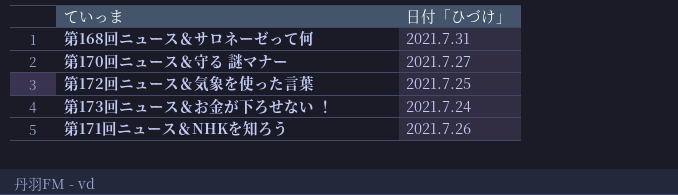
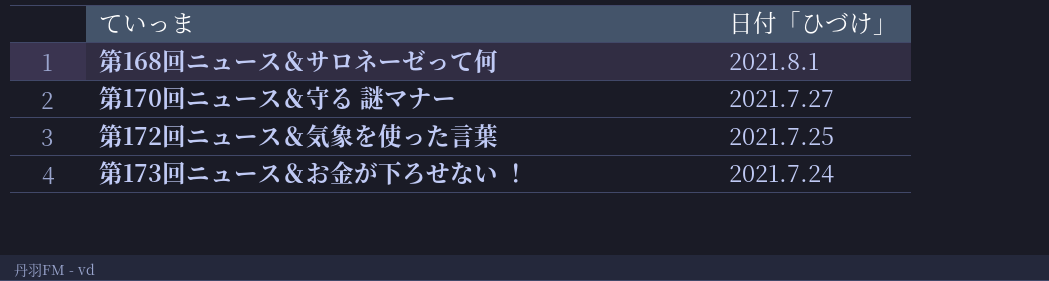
row 第171回ニュース＆NHKを知ろう: 2021.7.26 -> none
第168回ニュース＆サロネーゼって何 | 日付「ひづけ」: 2021.7.31 -> 2021.8.1

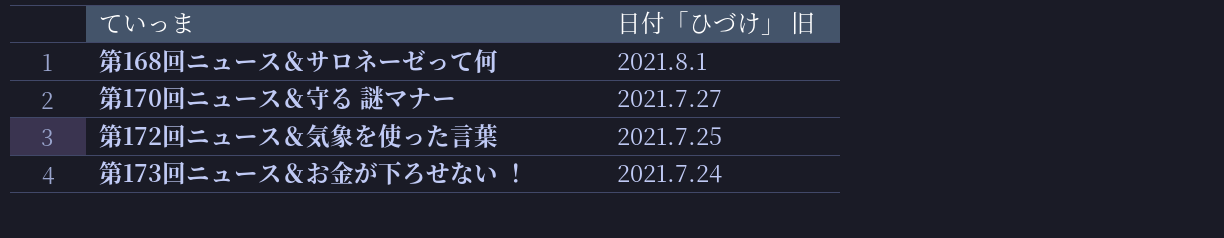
column name: 日付「ひづけ」 -> 日付「ひづけ」 旧

